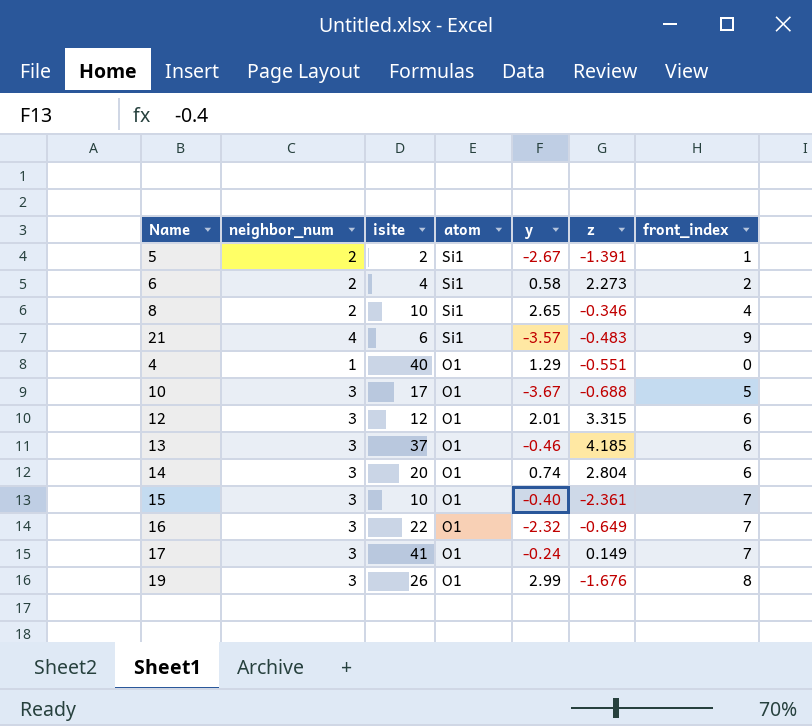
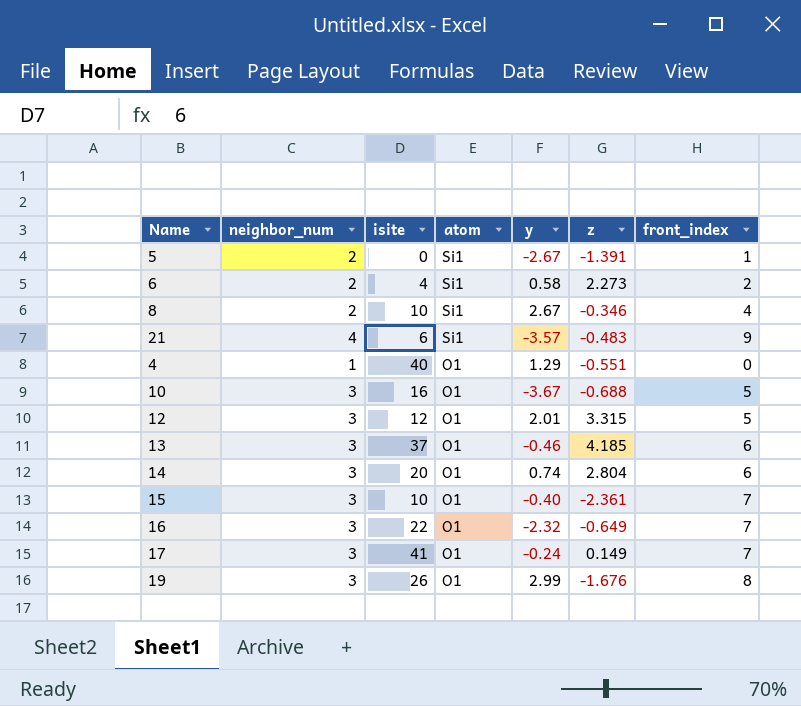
5 | isite: 2 -> 0
8 | y: 2.65 -> 2.67
10 | isite: 17 -> 16
12 | front_index: 6 -> 5

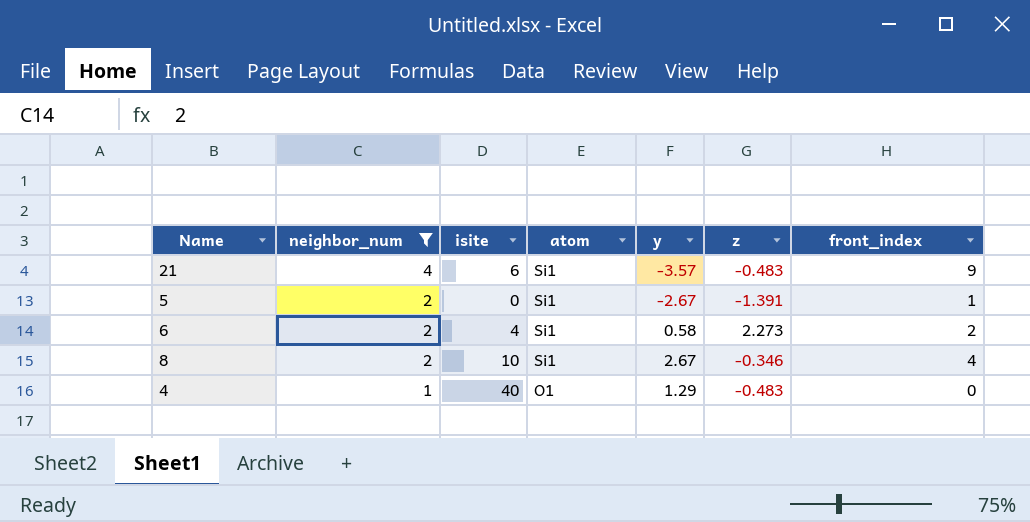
filter: none -> neighbor_num != 3
row order: atom descending -> neighbor_num descending
4 | z: -0.551 -> -0.483

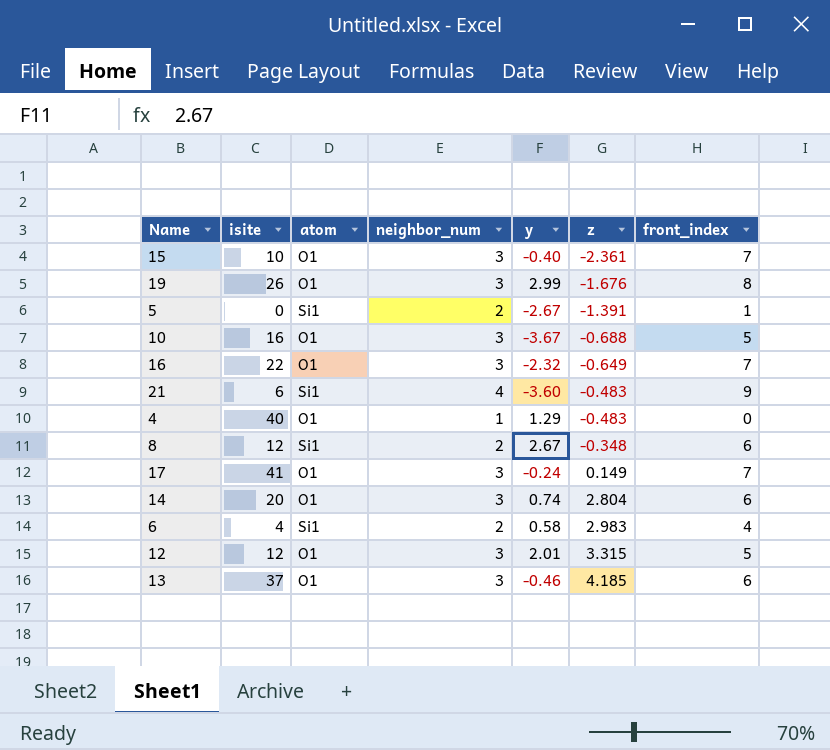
filter: neighbor_num != 3 -> none
row order: neighbor_num descending -> z ascending
column neighbor_num | position: 2 -> 4
21 | y: -3.57 -> -3.60
8 | isite: 10 -> 12
8 | z: -0.346 -> -0.348
8 | front_index: 4 -> 6
6 | z: 2.273 -> 2.983
6 | front_index: 2 -> 4

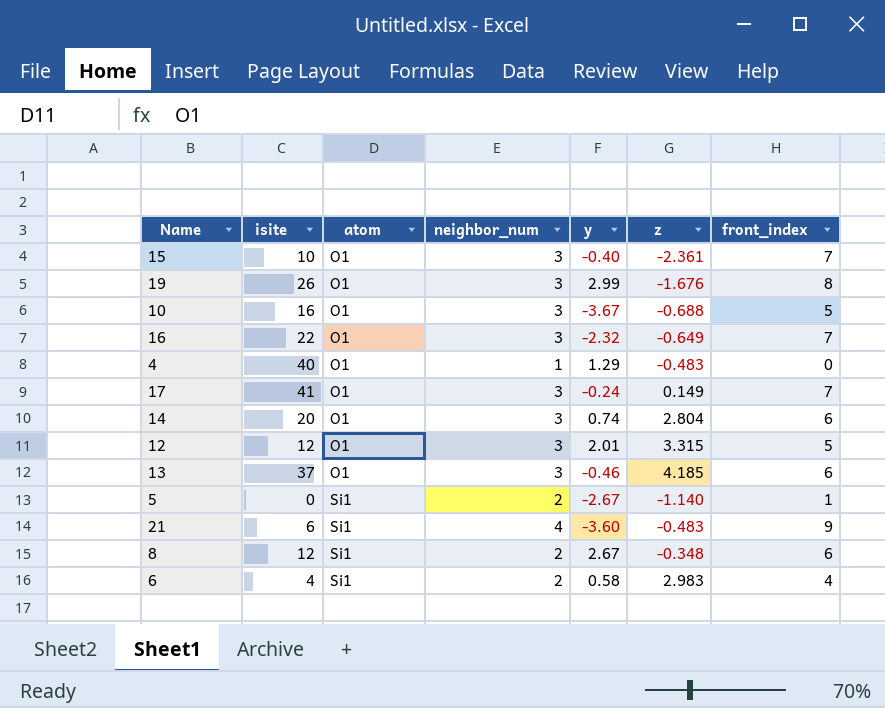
row order: z ascending -> atom ascending
5 | z: -1.391 -> -1.140

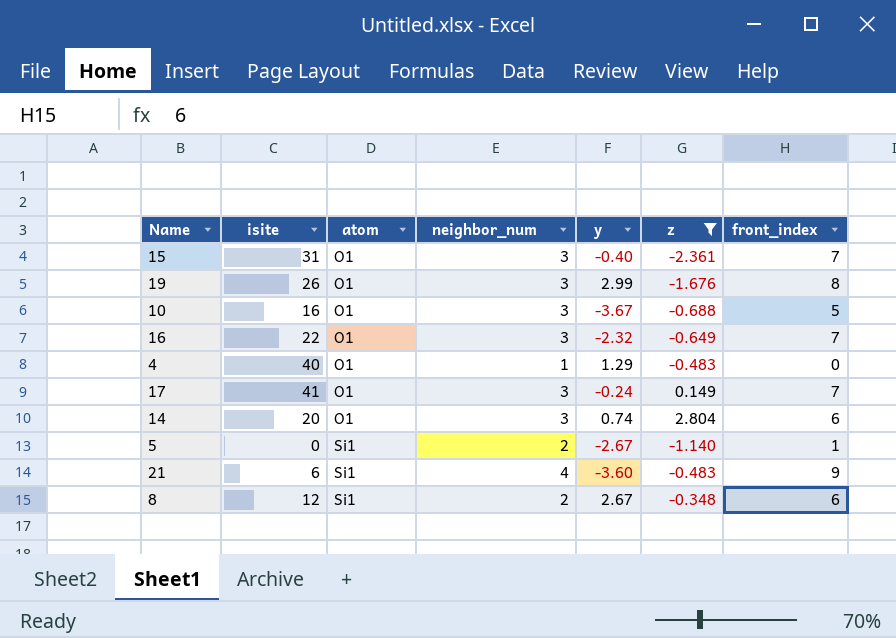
filter: none -> z <= 2.804
15 | isite: 10 -> 31

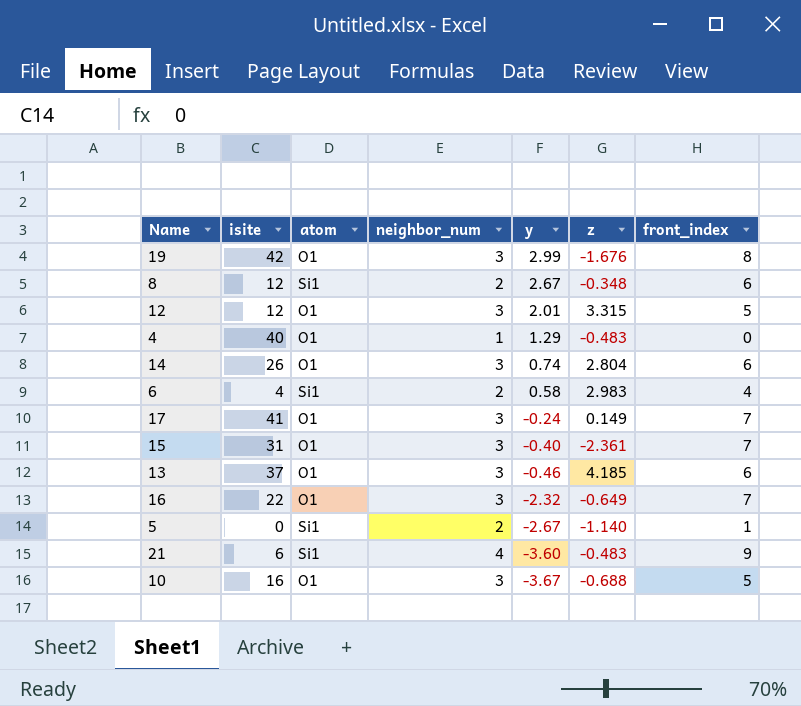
filter: z <= 2.804 -> none
row order: atom ascending -> y descending
19 | isite: 26 -> 42
14 | isite: 20 -> 26

